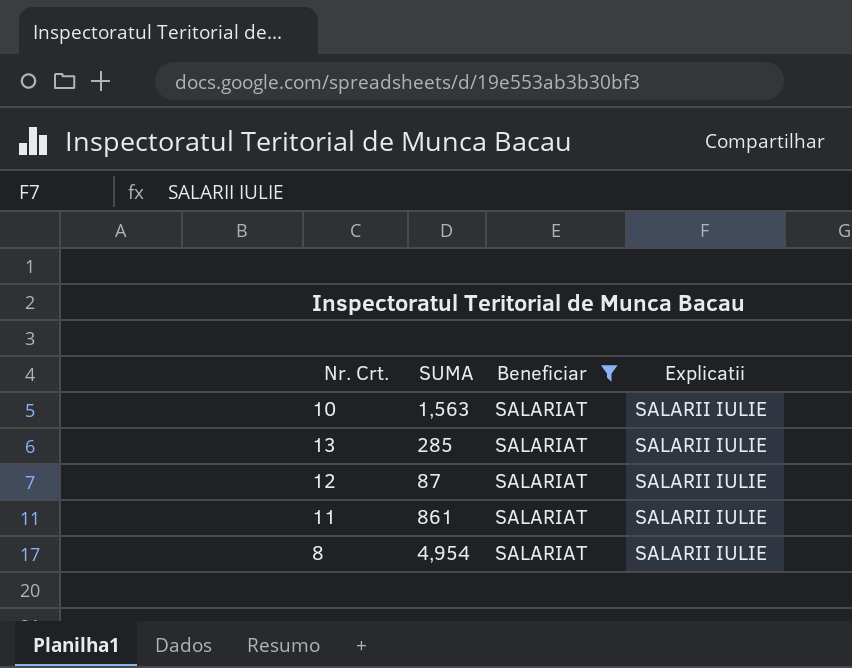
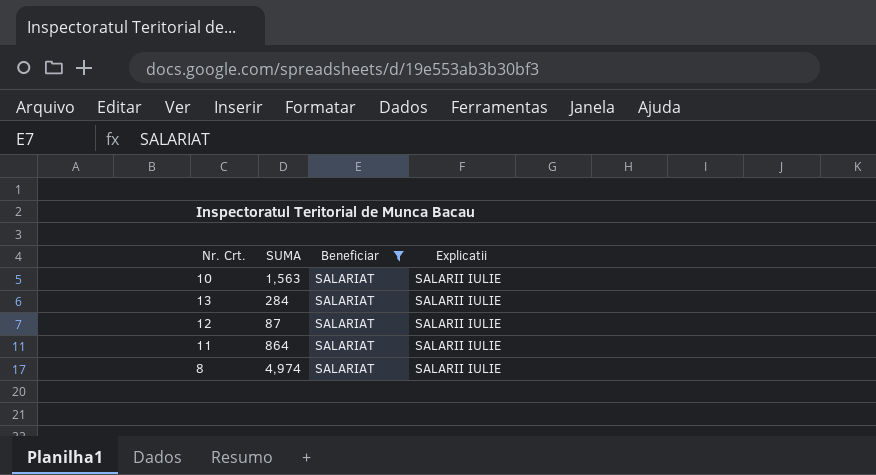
13 | SUMA: 285 -> 284
11 | SUMA: 861 -> 864
8 | SUMA: 4,954 -> 4,974

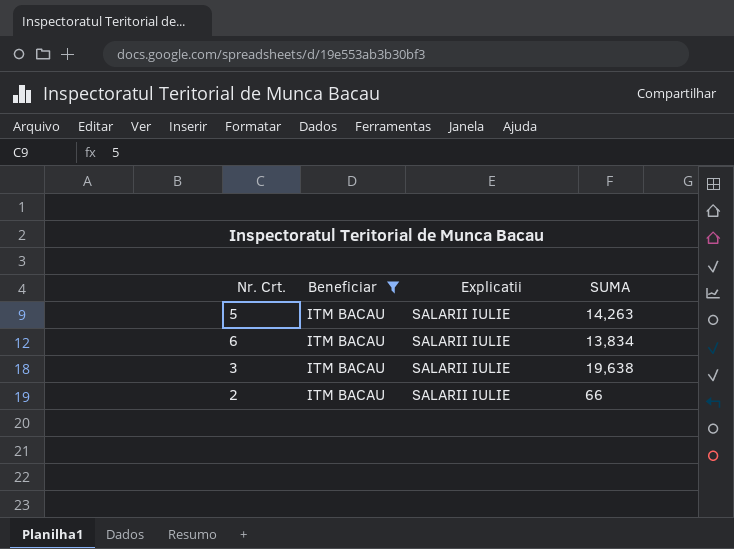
filter: Beneficiar = SALARIAT -> Beneficiar = ITM BACAU
column SUMA | position: 2 -> 4

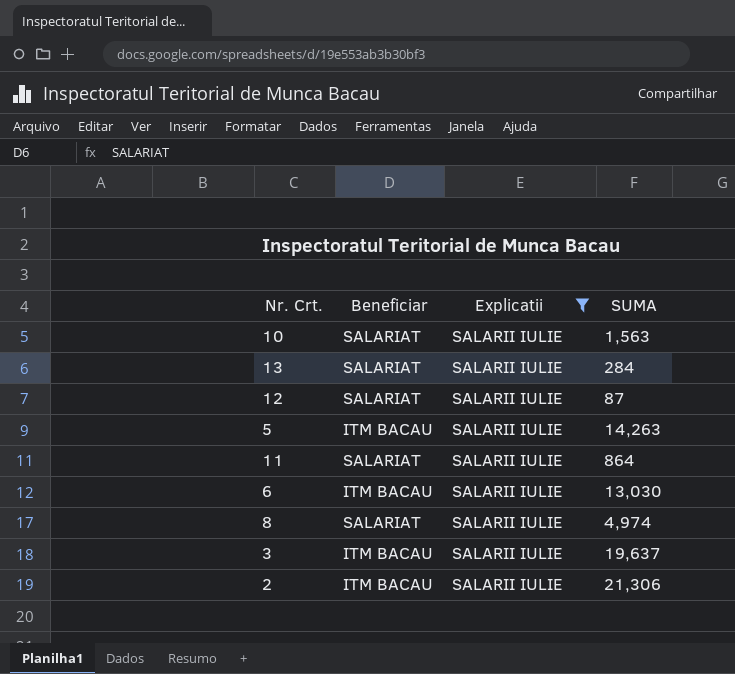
filter: Beneficiar = ITM BACAU -> Explicatii = SALARII IULIE
6 | SUMA: 13,834 -> 13,030
3 | SUMA: 19,638 -> 19,637
2 | SUMA: 66 -> 21,306

